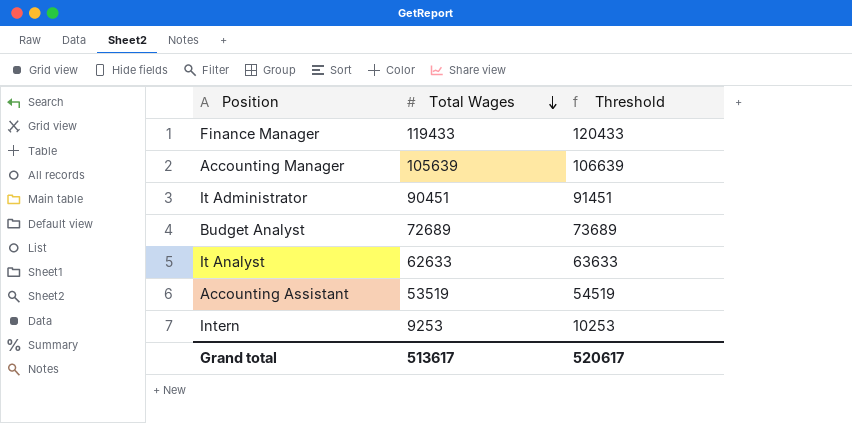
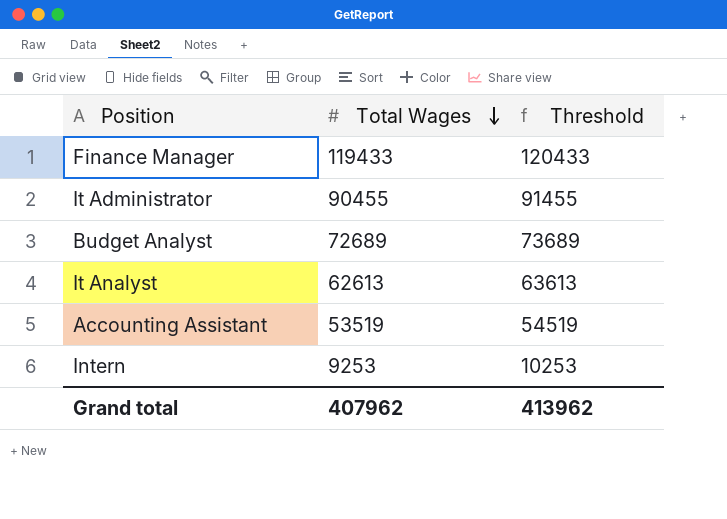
row Accounting Manager: 105639 | 106639 -> none
It Administrator | Total Wages: 90451 -> 90455
It Administrator | Threshold: 91451 -> 91455
It Analyst | Total Wages: 62633 -> 62613
It Analyst | Threshold: 63633 -> 63613
Grand total | Total Wages: 513617 -> 407962
Grand total | Threshold: 520617 -> 413962

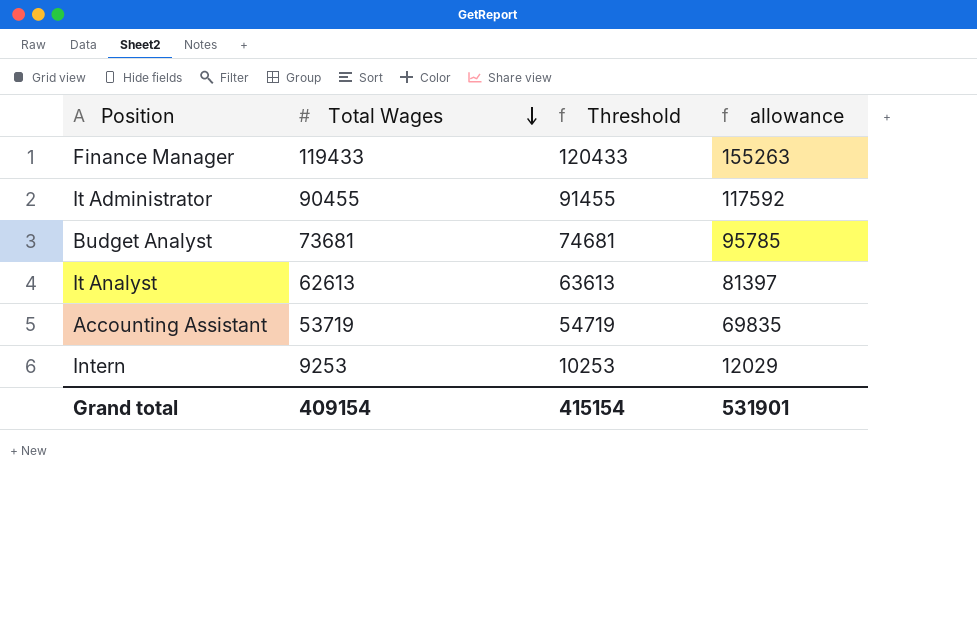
column allowance | formula: none -> [Total Wages] * 1.3
Budget Analyst | Total Wages: 72689 -> 73681
Budget Analyst | Threshold: 73689 -> 74681
Accounting Assistant | Total Wages: 53519 -> 53719
Accounting Assistant | Threshold: 54519 -> 54719
Grand total | Total Wages: 407962 -> 409154
Grand total | Threshold: 413962 -> 415154

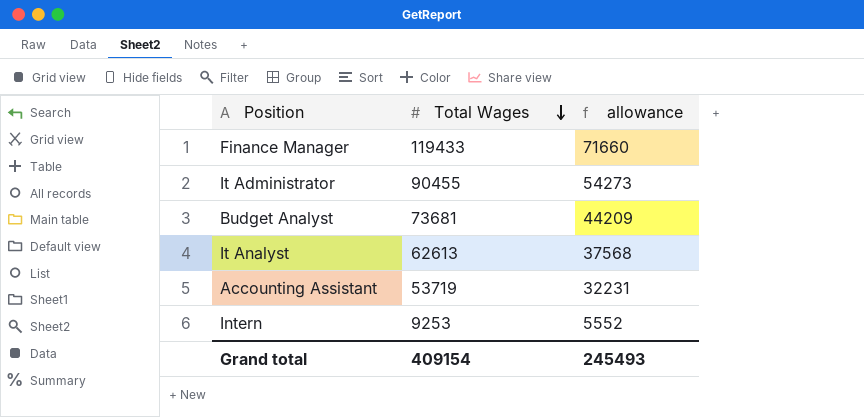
column Threshold | formula: [Total Wages] + 1000 -> none
column allowance | formula: [Total Wages] * 1.3 -> [Total Wages] * 0.6
Grand total | allowance: 531901 -> 245493

